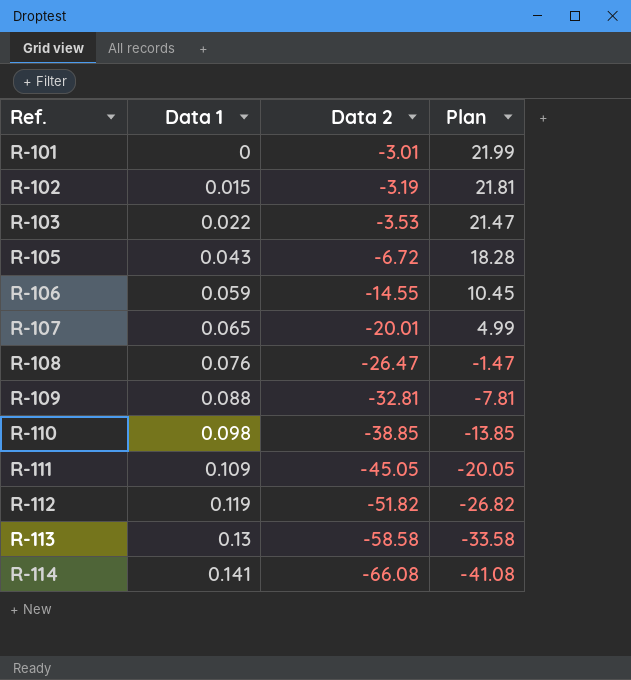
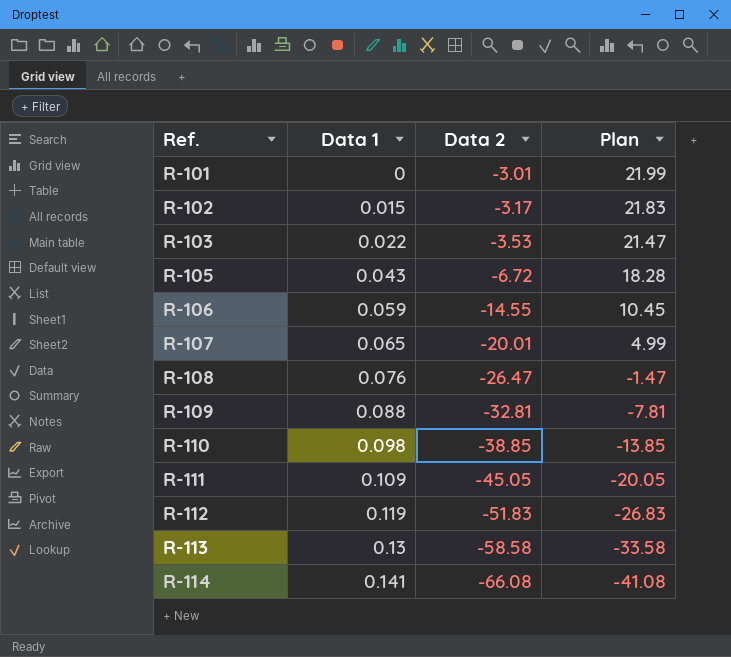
R-102 | Data 2: -3.19 -> -3.17
R-102 | Plan: 21.81 -> 21.83
R-112 | Data 2: -51.82 -> -51.83
R-112 | Plan: -26.82 -> -26.83

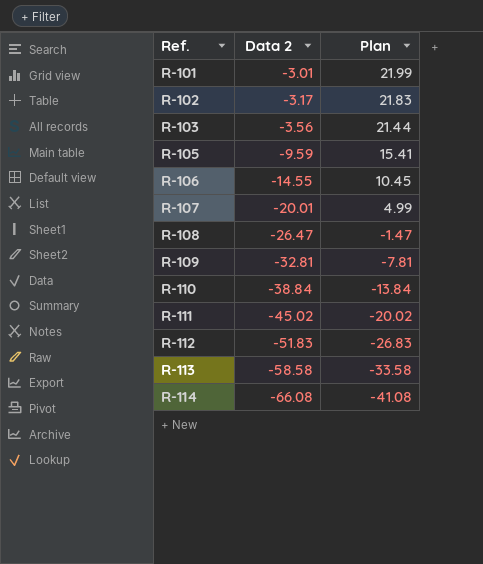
column Data 1 | position: 2 -> none
R-103 | Data 2: -3.53 -> -3.56
R-103 | Plan: 21.47 -> 21.44
R-105 | Data 2: -6.72 -> -9.59
R-105 | Plan: 18.28 -> 15.41
R-110 | Data 2: -38.85 -> -38.84
R-110 | Plan: -13.85 -> -13.84
R-111 | Data 2: -45.05 -> -45.02
R-111 | Plan: -20.05 -> -20.02

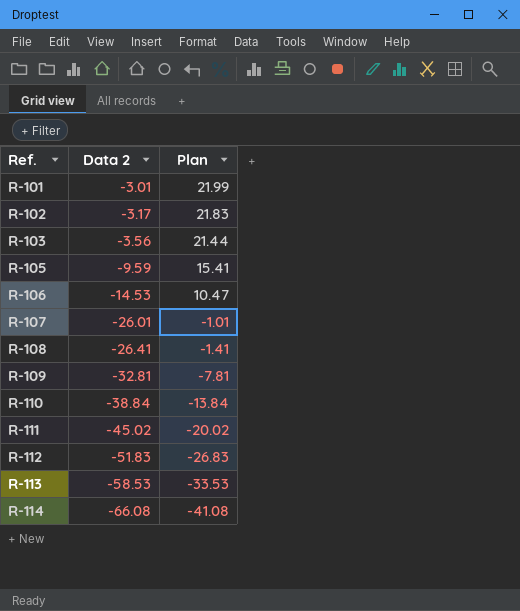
R-106 | Data 2: -14.55 -> -14.53
R-106 | Plan: 10.45 -> 10.47
R-107 | Data 2: -20.01 -> -26.01
R-107 | Plan: 4.99 -> -1.01
R-108 | Data 2: -26.47 -> -26.41
R-108 | Plan: -1.47 -> -1.41
R-113 | Data 2: -58.58 -> -58.53
R-113 | Plan: -33.58 -> -33.53

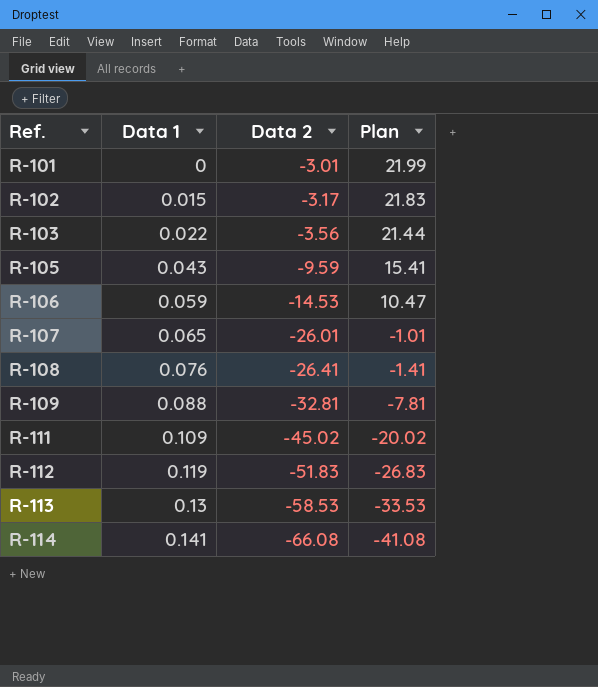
column Data 1 | position: none -> 2
row R-110: -38.84 | -13.84 -> none

